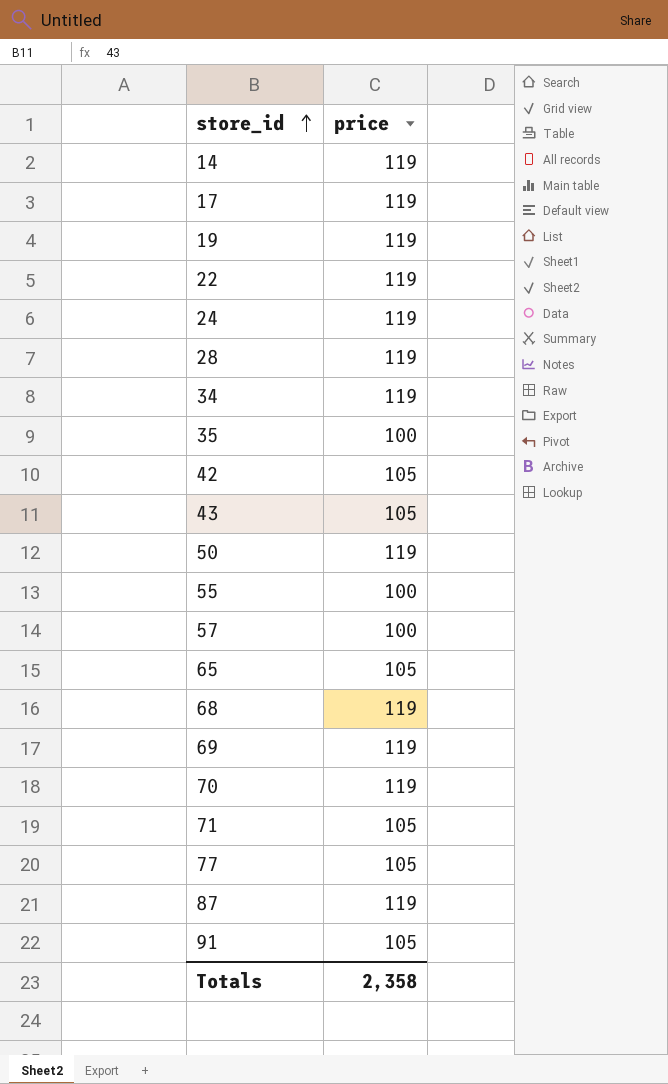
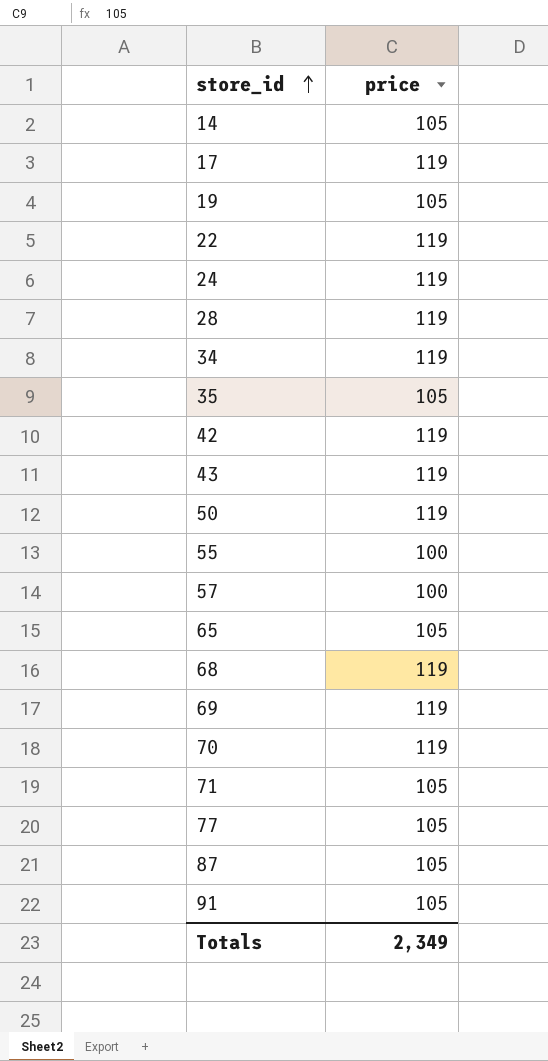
14 | price: 119 -> 105
19 | price: 119 -> 105
35 | price: 100 -> 105
42 | price: 105 -> 119
43 | price: 105 -> 119
87 | price: 119 -> 105
Totals | price: 2,358 -> 2,349

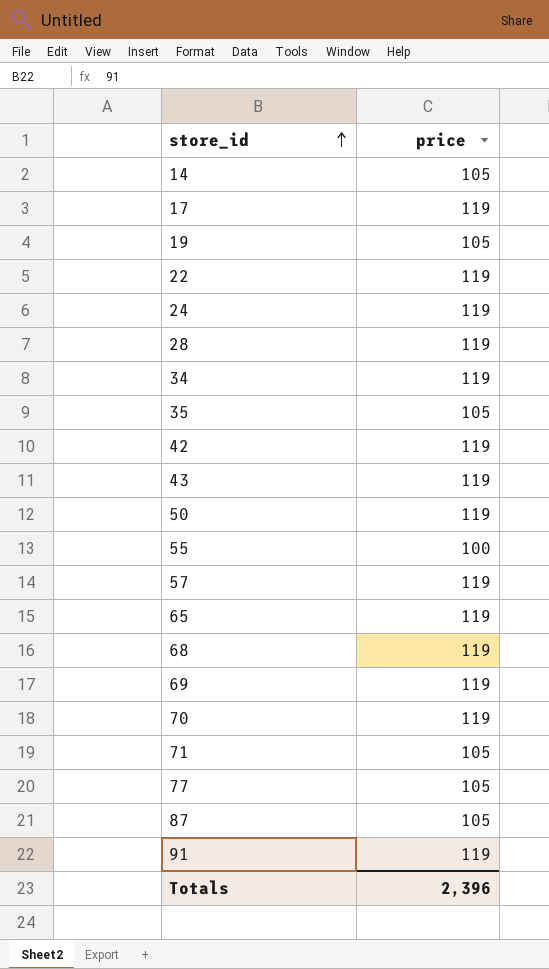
57 | price: 100 -> 119
65 | price: 105 -> 119
91 | price: 105 -> 119
Totals | price: 2,349 -> 2,396

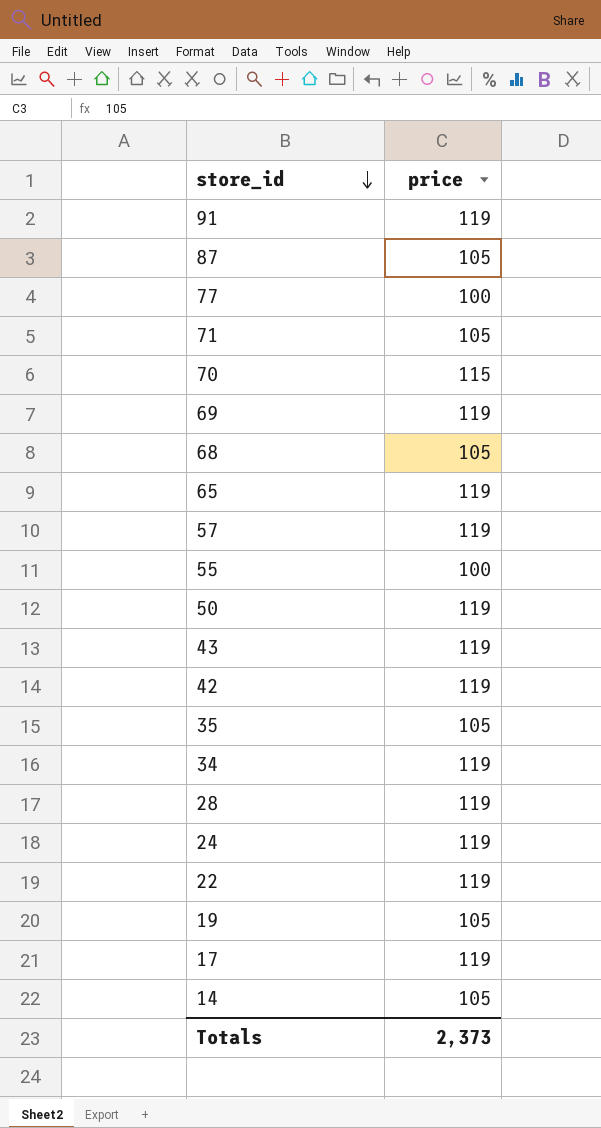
row order: store_id ascending -> store_id descending
77 | price: 105 -> 100
70 | price: 119 -> 115
68 | price: 119 -> 105
Totals | price: 2,396 -> 2,373

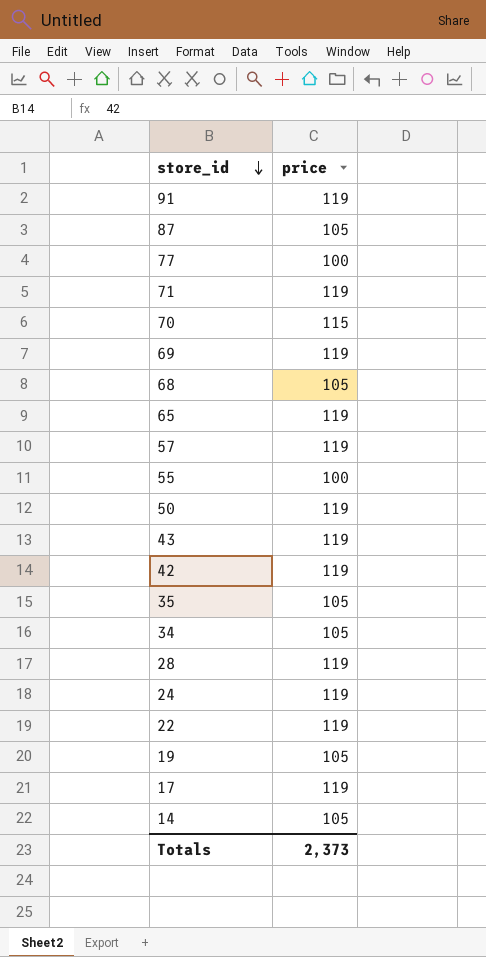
71 | price: 105 -> 119
34 | price: 119 -> 105

